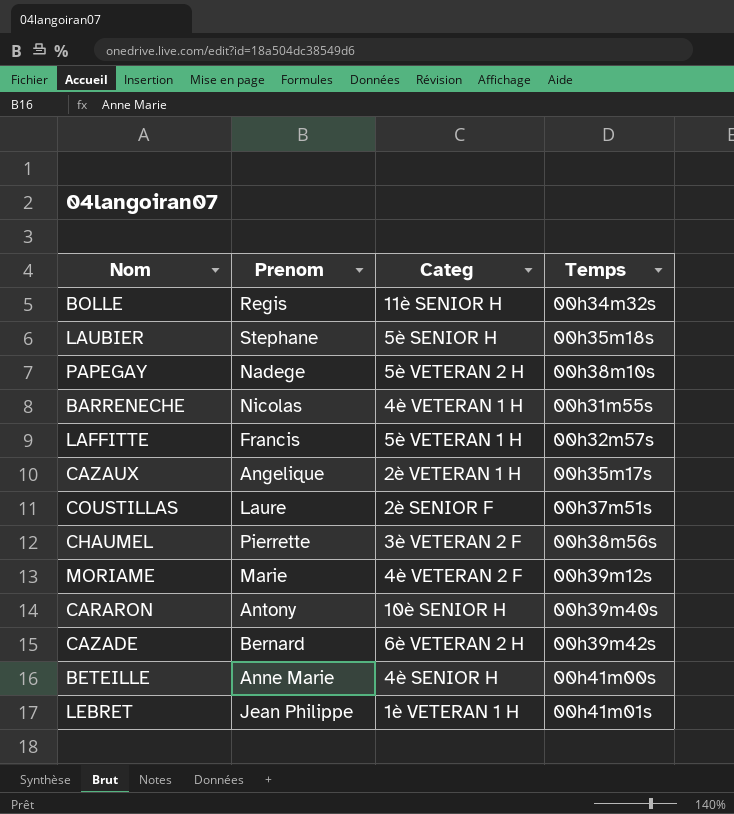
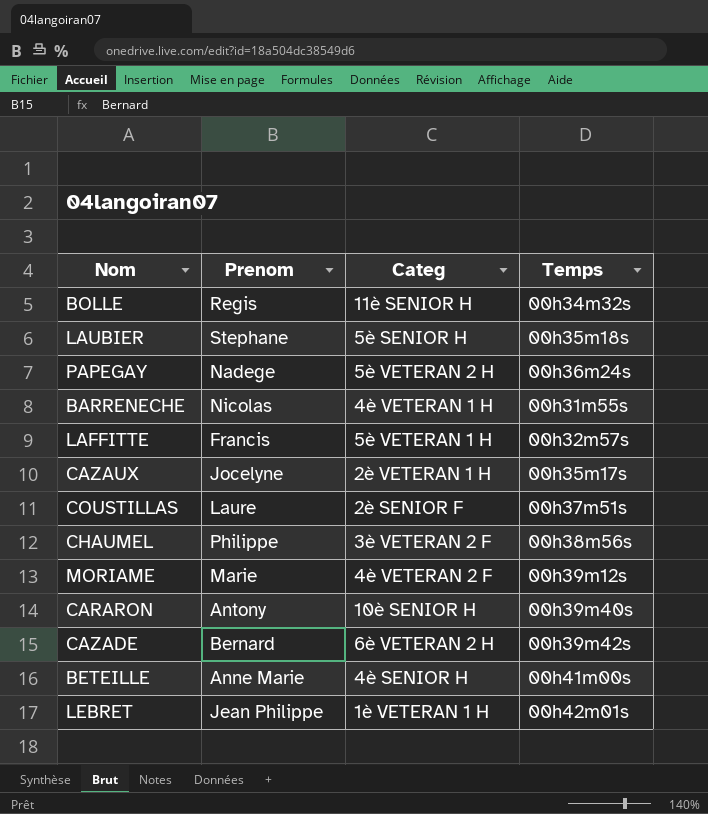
PAPEGAY | Temps: 00h38m10s -> 00h36m24s
CAZAUX | Prenom: Angelique -> Jocelyne
CHAUMEL | Prenom: Pierrette -> Philippe
LEBRET | Temps: 00h41m01s -> 00h42m01s

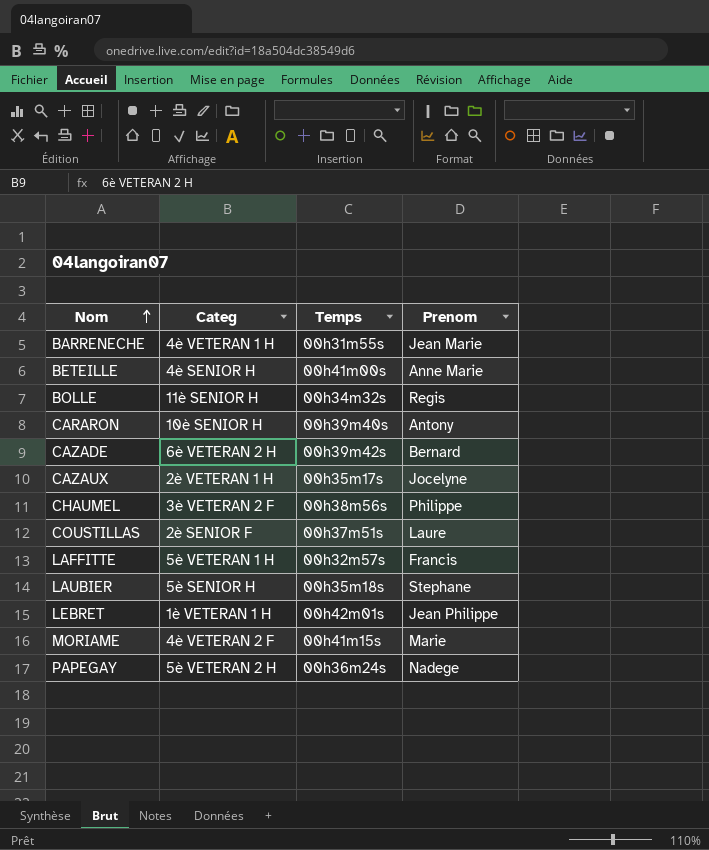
row order: none -> Nom ascending
column Prenom | position: 2 -> 4
BARRENECHE | Prenom: Nicolas -> Jean Marie
MORIAME | Temps: 00h39m12s -> 00h41m15s

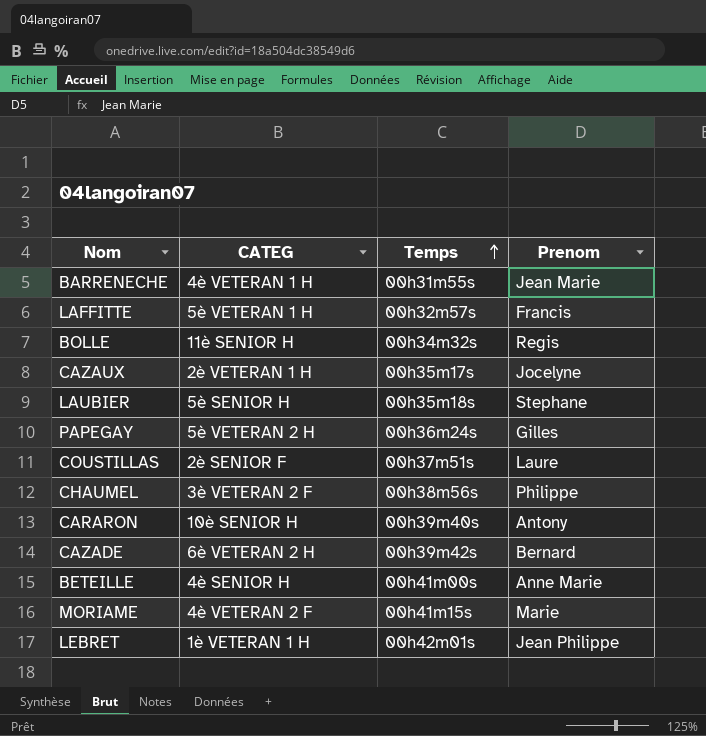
row order: Nom ascending -> Temps ascending
column name: Categ -> CATEG
PAPEGAY | Prenom: Nadege -> Gilles

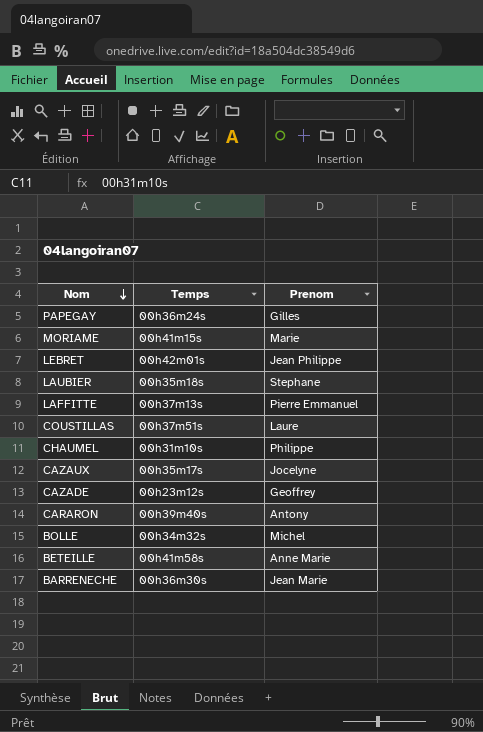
row order: Temps ascending -> Nom descending
column CATEG | position: 2 -> none
LAFFITTE | Temps: 00h32m57s -> 00h37m13s
LAFFITTE | Prenom: Francis -> Pierre Emmanuel
CHAUMEL | Temps: 00h38m56s -> 00h31m10s
CAZADE | Temps: 00h39m42s -> 00h23m12s
CAZADE | Prenom: Bernard -> Geoffrey
BOLLE | Prenom: Regis -> Michel
BETEILLE | Temps: 00h41m00s -> 00h41m58s
BARRENECHE | Temps: 00h31m55s -> 00h36m30s

